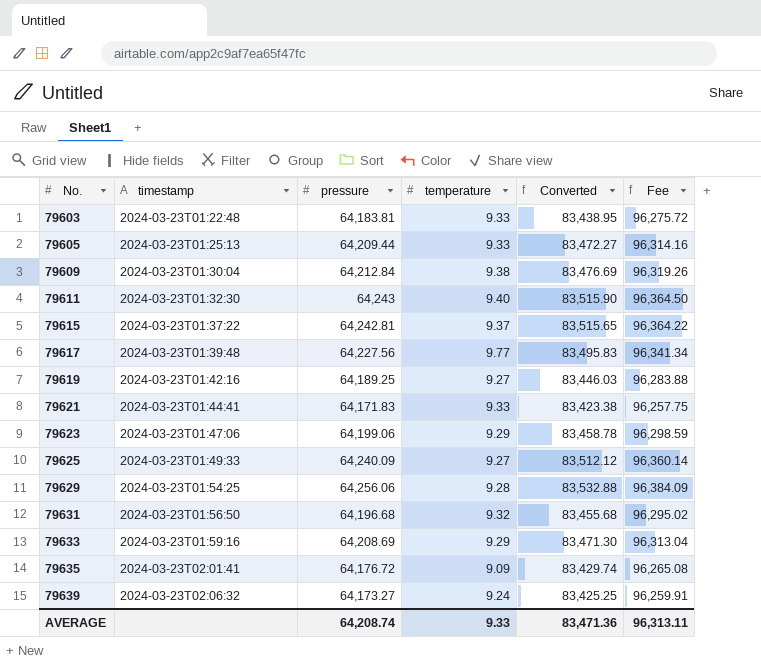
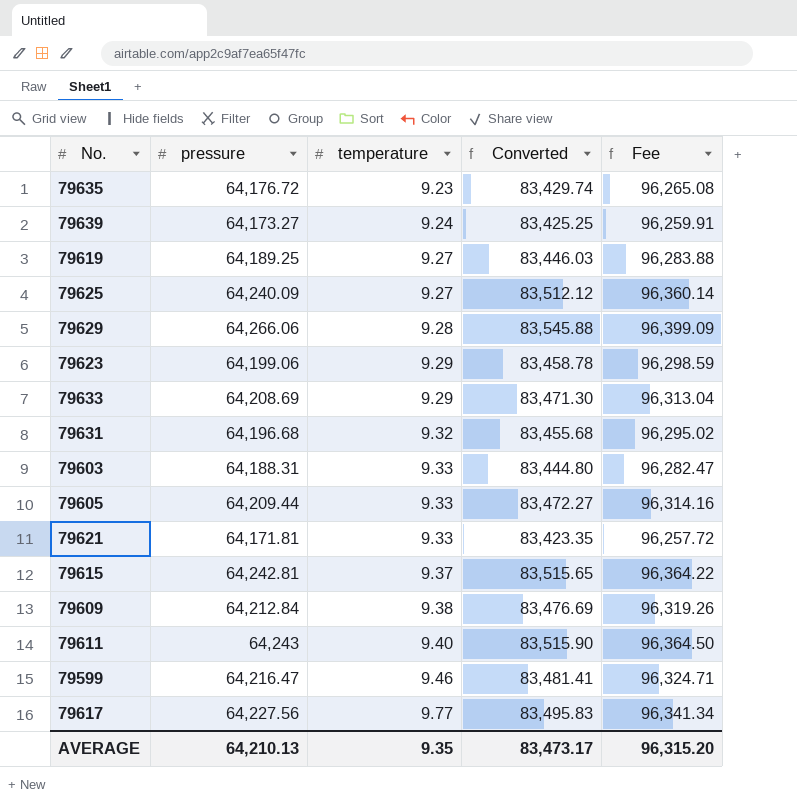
row order: No. ascending -> temperature ascending
column timestamp | position: 2 -> none
79635 | temperature: 9.09 -> 9.23
79629 | pressure: 64,256.06 -> 64,266.06
79629 | Converted: 83,532.88 -> 83,545.88
79629 | Fee: 96,384.09 -> 96,399.09
79603 | pressure: 64,183.81 -> 64,188.31
79603 | Converted: 83,438.95 -> 83,444.80
79603 | Fee: 96,275.72 -> 96,282.47
79621 | pressure: 64,171.83 -> 64,171.81
79621 | Converted: 83,423.38 -> 83,423.35
79621 | Fee: 96,257.75 -> 96,257.72
row 79599: none -> 64,216.47 | 9.46 | 83,481.41 | 96,324.71
AVERAGE | pressure: 64,208.74 -> 64,210.13
AVERAGE | temperature: 9.33 -> 9.35
AVERAGE | Converted: 83,471.36 -> 83,473.17
AVERAGE | Fee: 96,313.11 -> 96,315.20

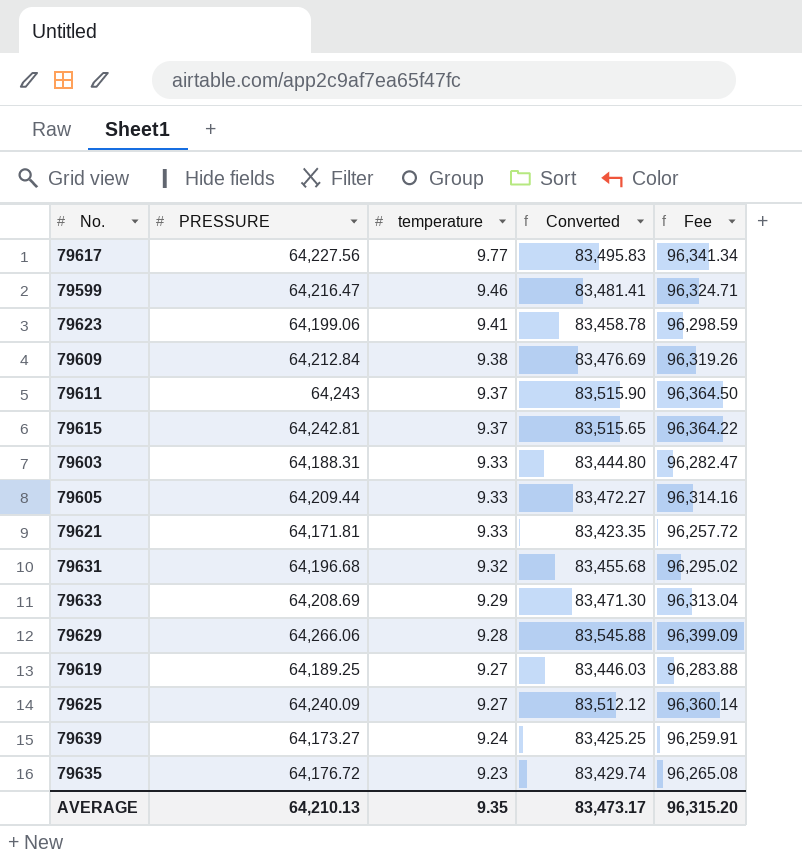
row order: temperature ascending -> temperature descending
column name: pressure -> PRESSURE
79623 | temperature: 9.29 -> 9.41
79611 | temperature: 9.40 -> 9.37

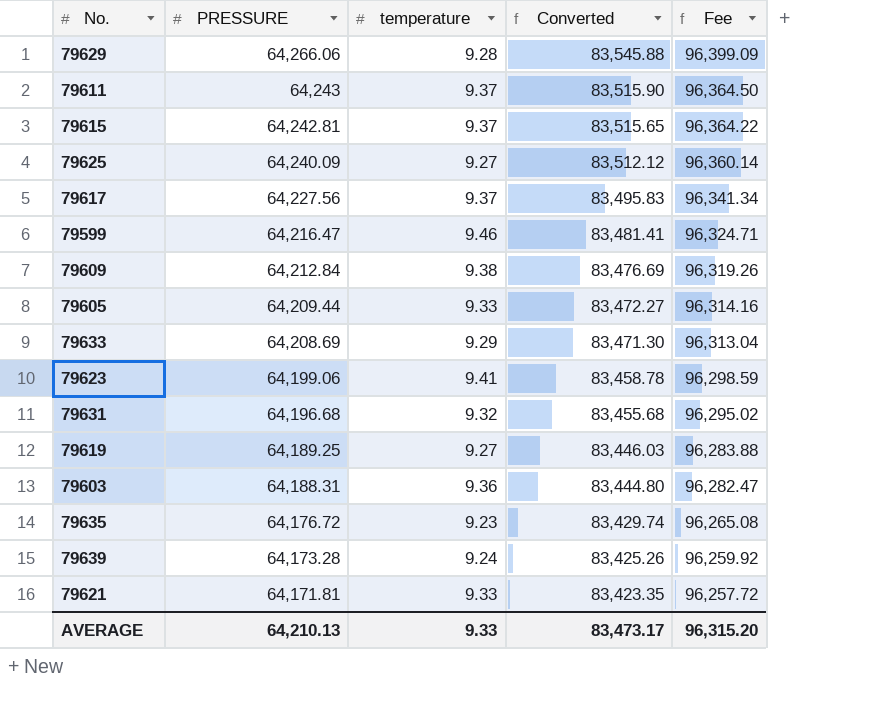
row order: temperature descending -> PRESSURE descending
79617 | temperature: 9.77 -> 9.37
79603 | temperature: 9.33 -> 9.36
79639 | PRESSURE: 64,173.27 -> 64,173.28
79639 | Converted: 83,425.25 -> 83,425.26
79639 | Fee: 96,259.91 -> 96,259.92
AVERAGE | temperature: 9.35 -> 9.33

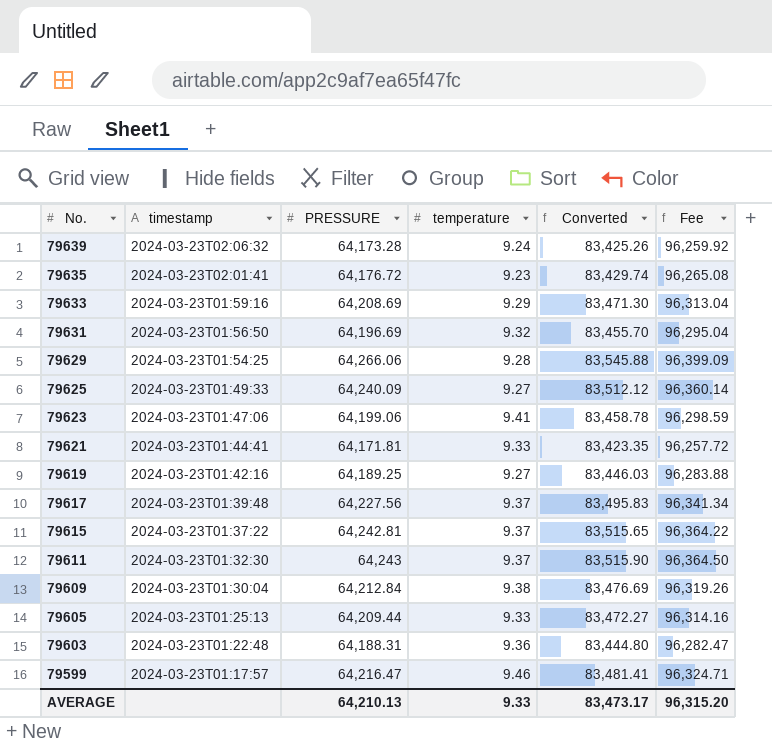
row order: PRESSURE descending -> No. descending
column timestamp | position: none -> 2
79631 | PRESSURE: 64,196.68 -> 64,196.69
79631 | Converted: 83,455.68 -> 83,455.70
79631 | Fee: 96,295.02 -> 96,295.04

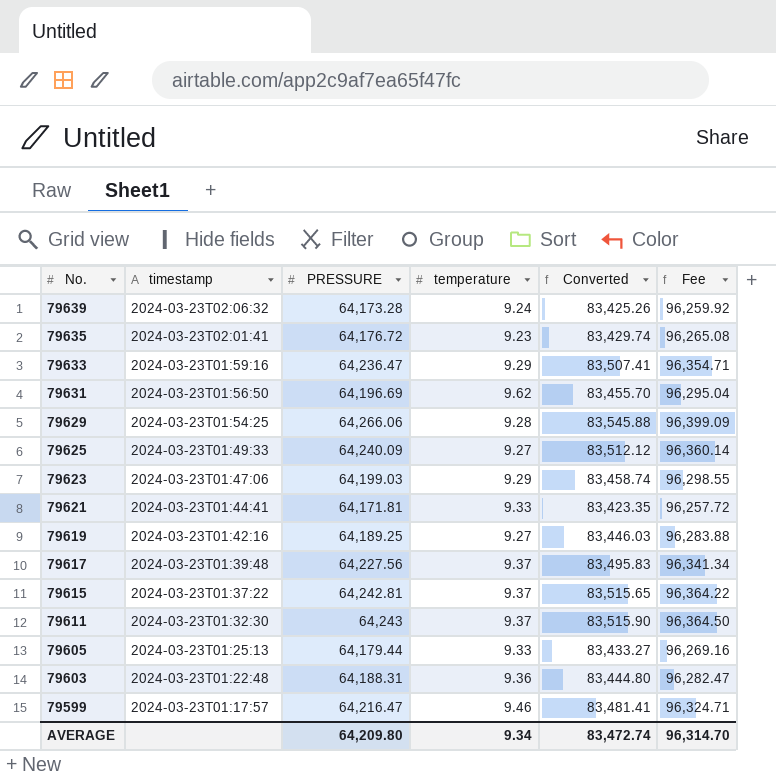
row 79609: 2024-03-23T01:30:04 | 64,212.84 | 9.38 | 83,476.69 | 96,319.26 -> none
79633 | PRESSURE: 64,208.69 -> 64,236.47
79633 | Converted: 83,471.30 -> 83,507.41
79633 | Fee: 96,313.04 -> 96,354.71
79631 | temperature: 9.32 -> 9.62
79623 | PRESSURE: 64,199.06 -> 64,199.03
79623 | temperature: 9.41 -> 9.29
79623 | Converted: 83,458.78 -> 83,458.74
79623 | Fee: 96,298.59 -> 96,298.55
79605 | PRESSURE: 64,209.44 -> 64,179.44
79605 | Converted: 83,472.27 -> 83,433.27
79605 | Fee: 96,314.16 -> 96,269.16
AVERAGE | PRESSURE: 64,210.13 -> 64,209.80
AVERAGE | temperature: 9.33 -> 9.34
AVERAGE | Converted: 83,473.17 -> 83,472.74
AVERAGE | Fee: 96,315.20 -> 96,314.70

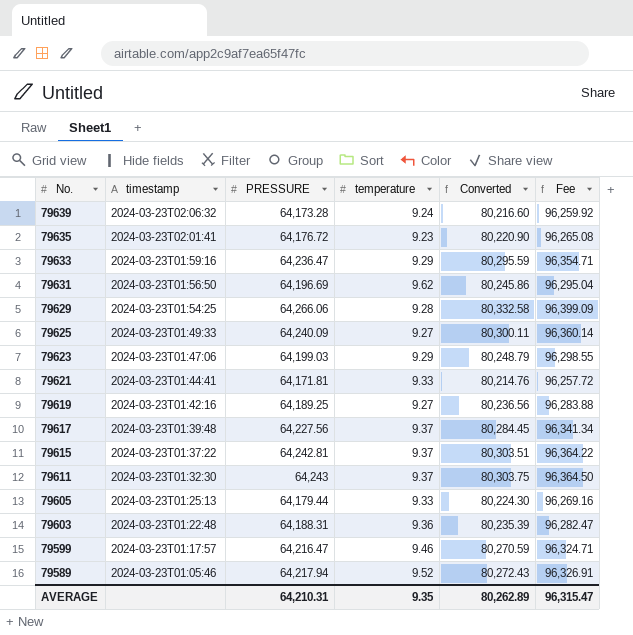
column Converted | formula: [PRESSURE] * 1.3 -> [PRESSURE] * 1.25
row 79589: none -> 2024-03-23T01:05:46 | 64,217.94 | 9.52 | 80,272.43 | 96,326.91
AVERAGE | PRESSURE: 64,209.80 -> 64,210.31
AVERAGE | temperature: 9.34 -> 9.35
AVERAGE | Converted: 83,472.74 -> 80,262.89
AVERAGE | Fee: 96,314.70 -> 96,315.47

